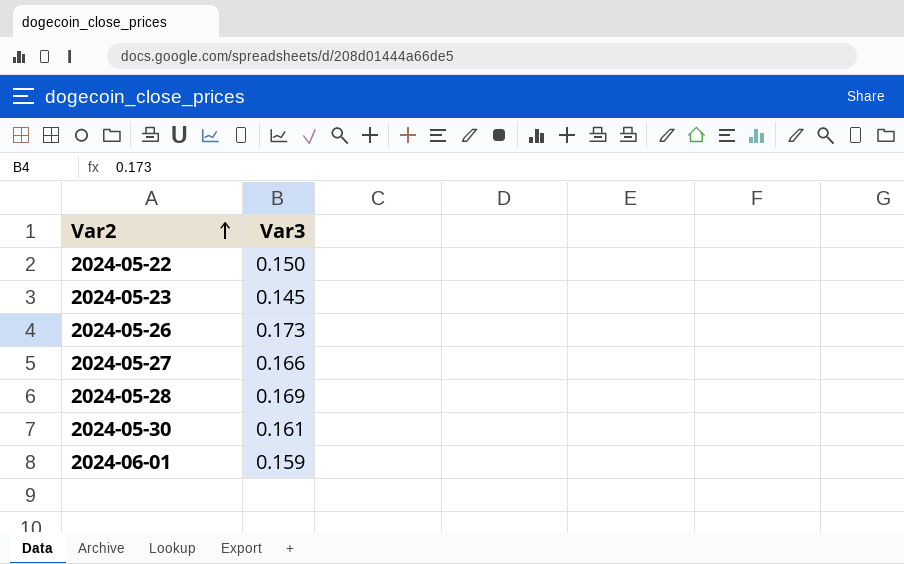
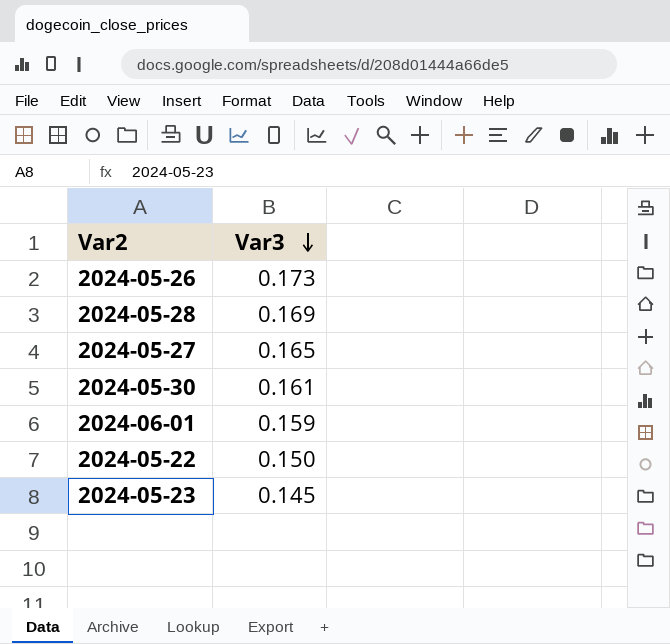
row order: Var2 ascending -> Var3 descending
2024-05-27 | Var3: 0.166 -> 0.165

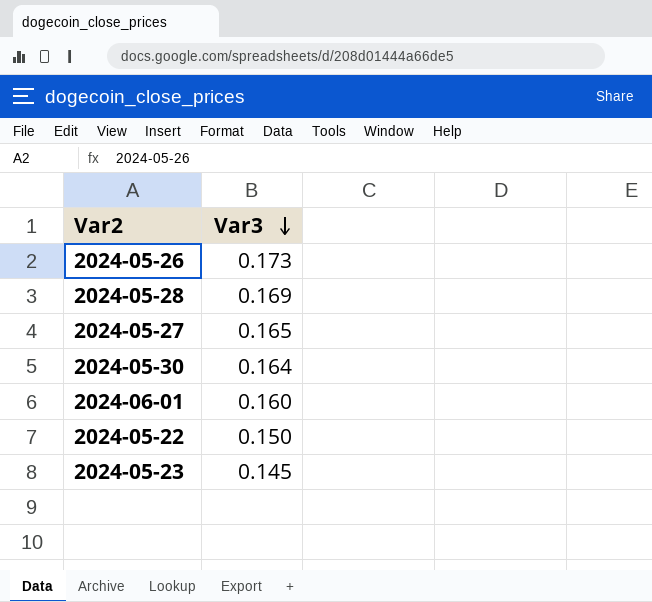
2024-05-30 | Var3: 0.161 -> 0.164
2024-06-01 | Var3: 0.159 -> 0.160

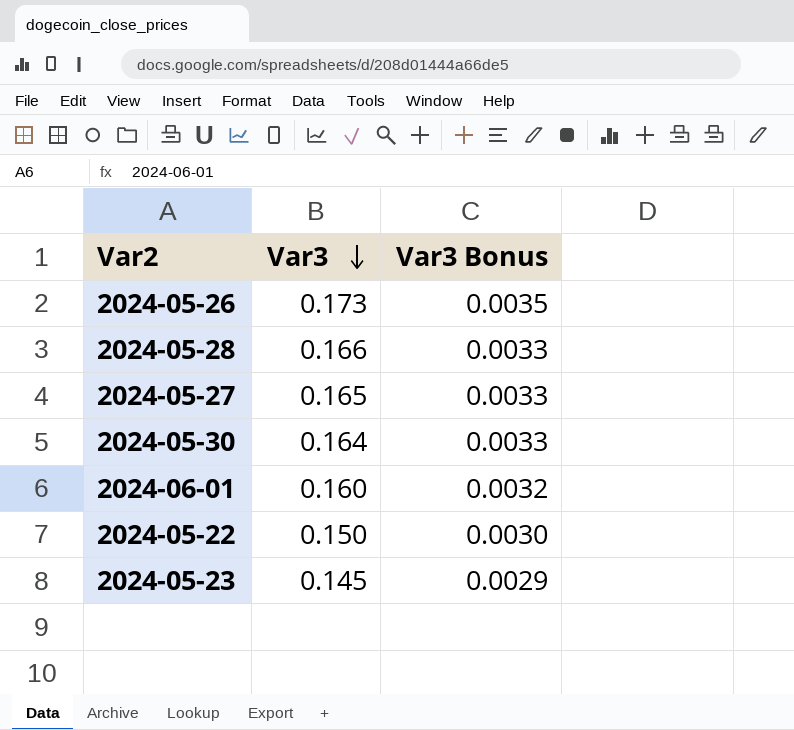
column Var3 Bonus | formula: none -> [Var3] * 0.02
2024-05-28 | Var3: 0.169 -> 0.166

